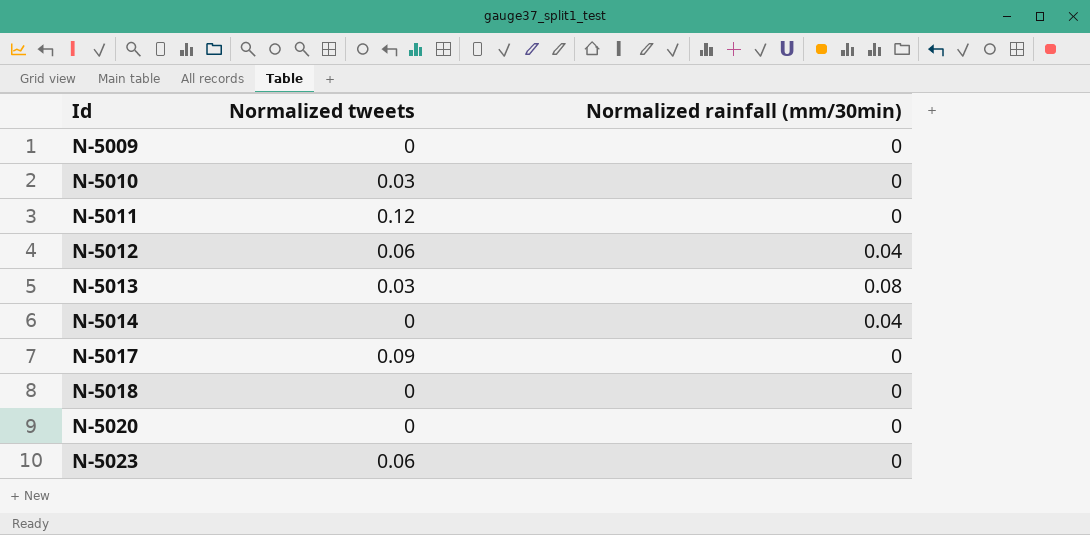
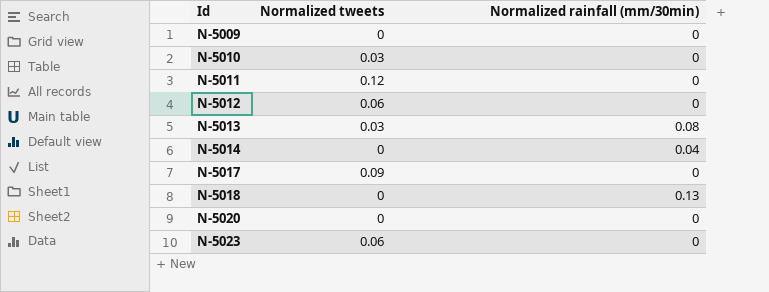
N-5012 | Normalized rainfall (mm/30min): 0.04 -> 0
N-5018 | Normalized rainfall (mm/30min): 0 -> 0.13

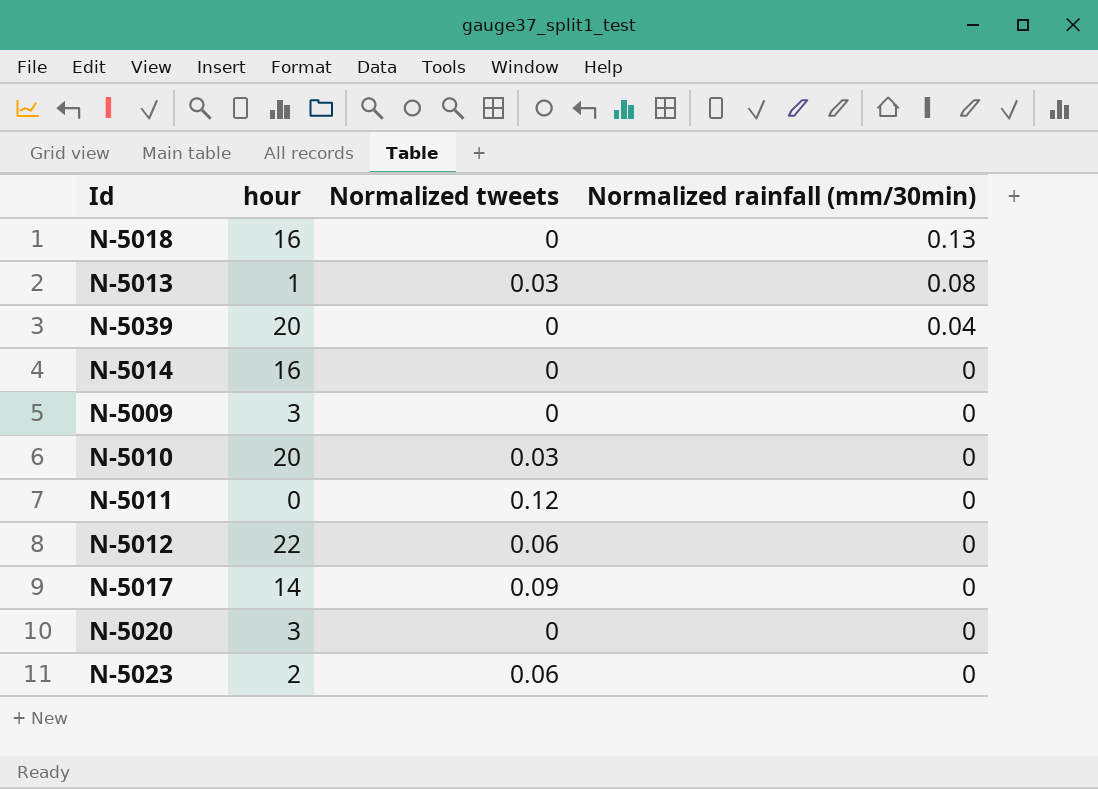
row order: Id ascending -> Normalized rainfall (mm/30min) descending
column hour | position: none -> 2
row N-5039: none -> 20 | 0 | 0.04
N-5014 | Normalized rainfall (mm/30min): 0.04 -> 0

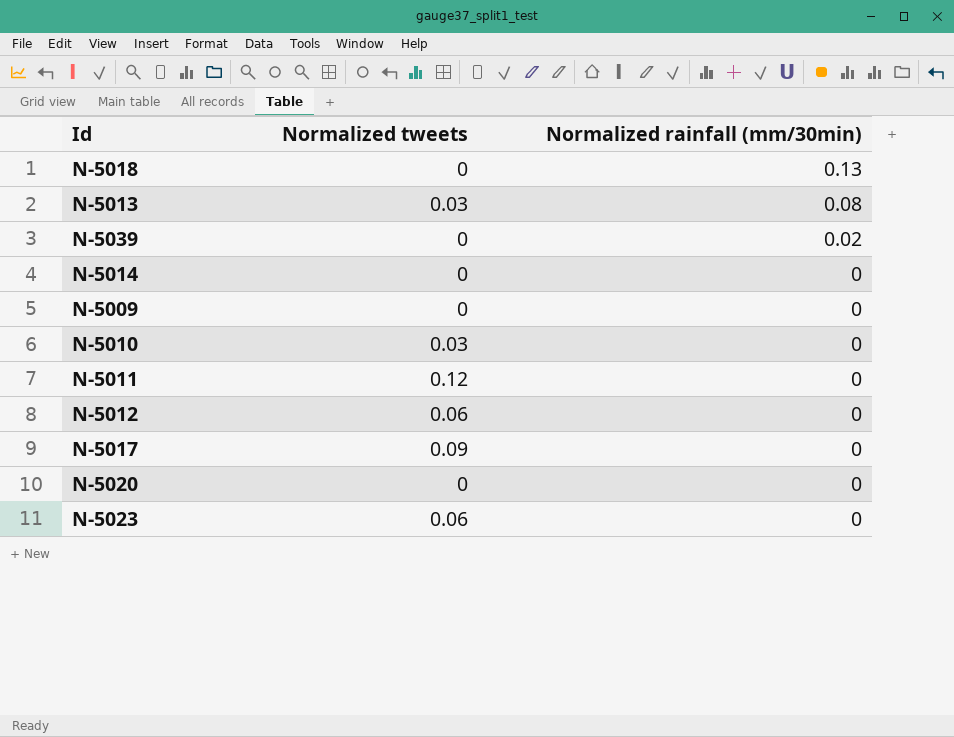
column hour | position: 2 -> none
N-5039 | Normalized rainfall (mm/30min): 0.04 -> 0.02

